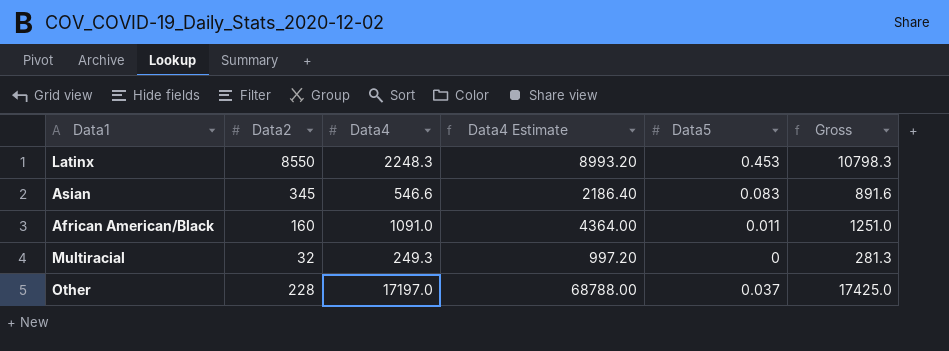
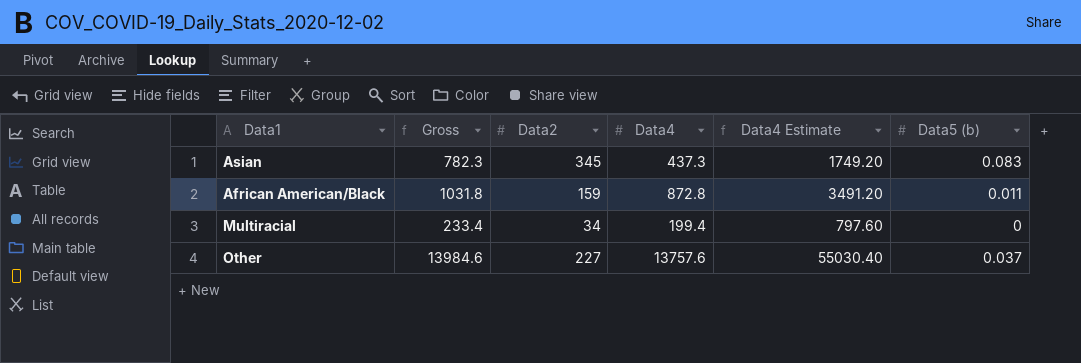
column Gross | position: 6 -> 2
column name: Data5 -> Data5 (b)
row Latinx: 8550 | 2248.3 | 8993.20 | 0.453 | 10798.3 -> none
Asian | Gross: 891.6 -> 782.3
Asian | Data4: 546.6 -> 437.3
Asian | Data4 Estimate: 2186.40 -> 1749.20
African American/Black | Gross: 1251.0 -> 1031.8
African American/Black | Data2: 160 -> 159
African American/Black | Data4: 1091.0 -> 872.8
African American/Black | Data4 Estimate: 4364.00 -> 3491.20
Multiracial | Gross: 281.3 -> 233.4
Multiracial | Data2: 32 -> 34
Multiracial | Data4: 249.3 -> 199.4
Multiracial | Data4 Estimate: 997.20 -> 797.60
Other | Gross: 17425.0 -> 13984.6
Other | Data2: 228 -> 227
Other | Data4: 17197.0 -> 13757.6
Other | Data4 Estimate: 68788.00 -> 55030.40

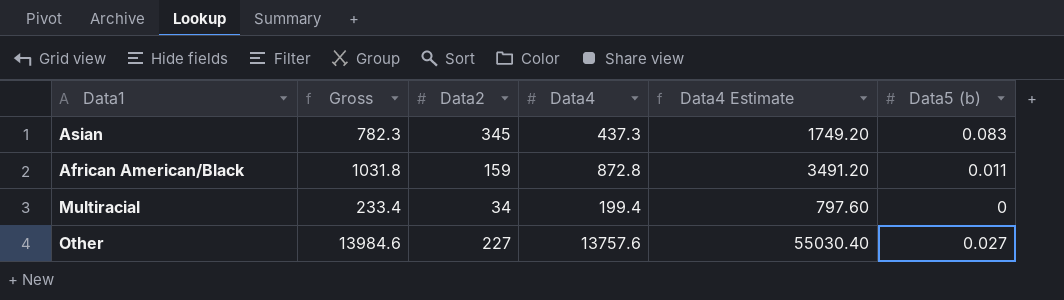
Other | Data5 (b): 0.037 -> 0.027

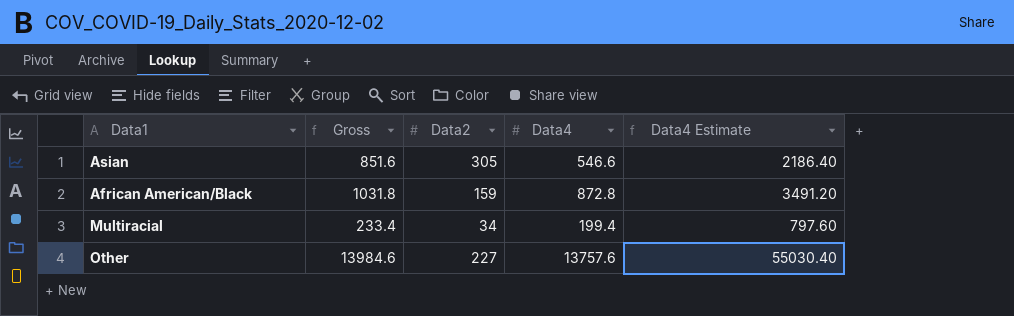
column Data5 (b) | position: 6 -> none
Asian | Gross: 782.3 -> 851.6
Asian | Data2: 345 -> 305
Asian | Data4: 437.3 -> 546.6
Asian | Data4 Estimate: 1749.20 -> 2186.40

